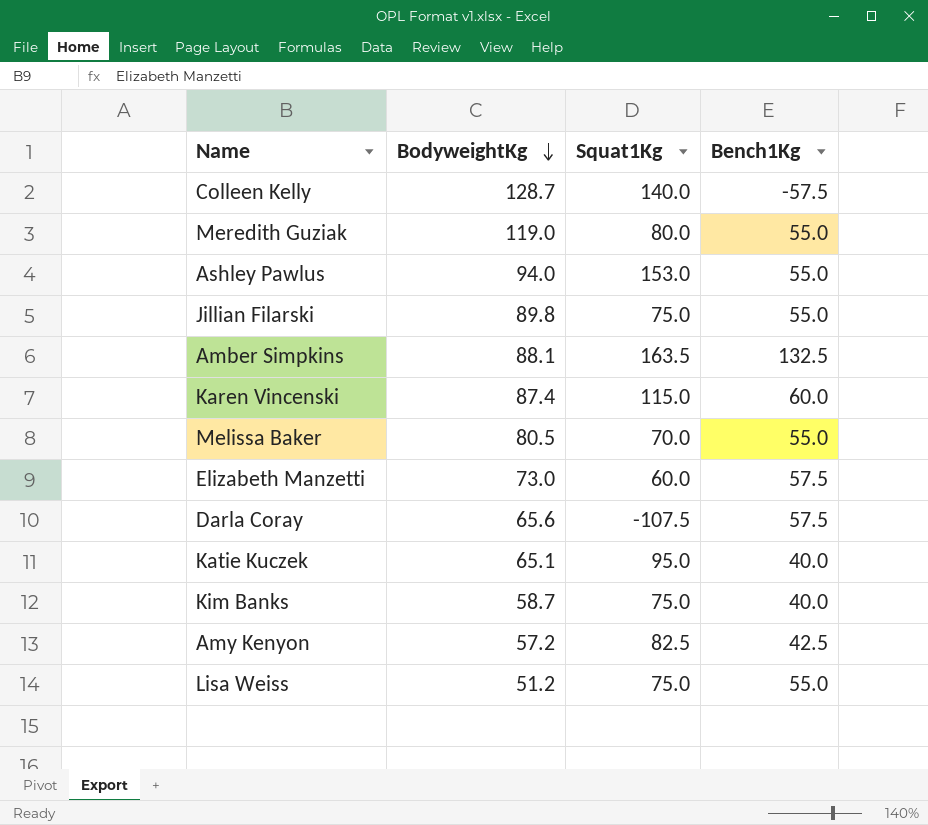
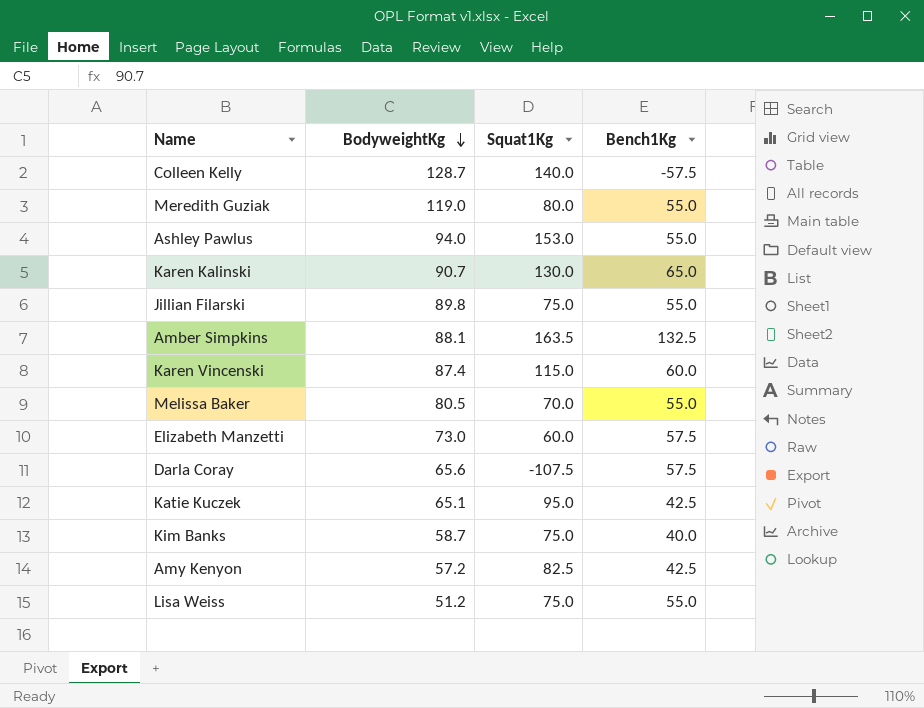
row Karen Kalinski: none -> 90.7 | 130.0 | 65.0
Katie Kuczek | Bench1Kg: 40.0 -> 42.5

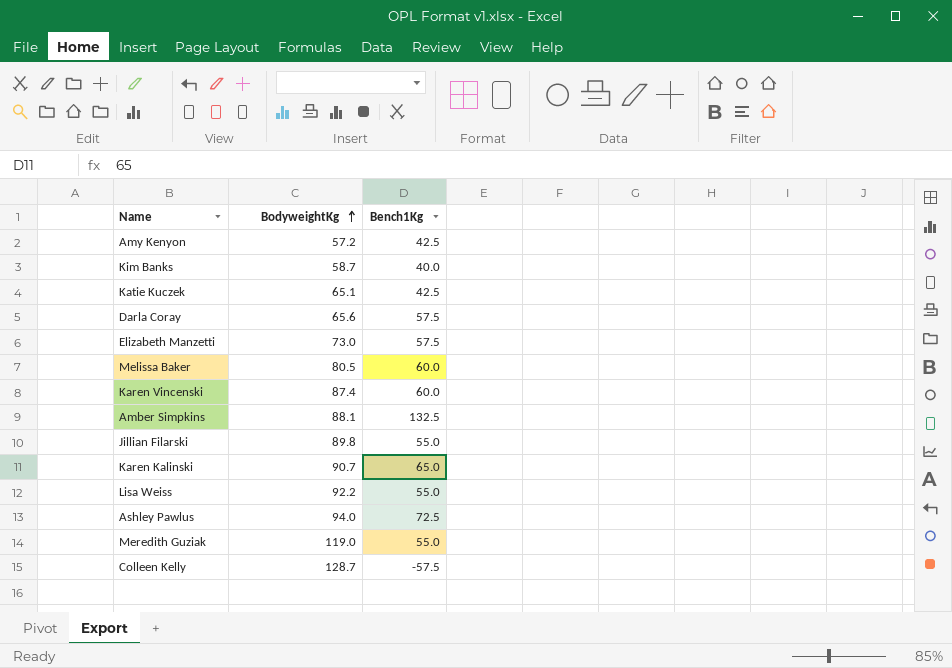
row order: BodyweightKg descending -> BodyweightKg ascending
column Squat1Kg | position: 3 -> none
Melissa Baker | Bench1Kg: 55.0 -> 60.0
Lisa Weiss | BodyweightKg: 51.2 -> 92.2
Ashley Pawlus | Bench1Kg: 55.0 -> 72.5

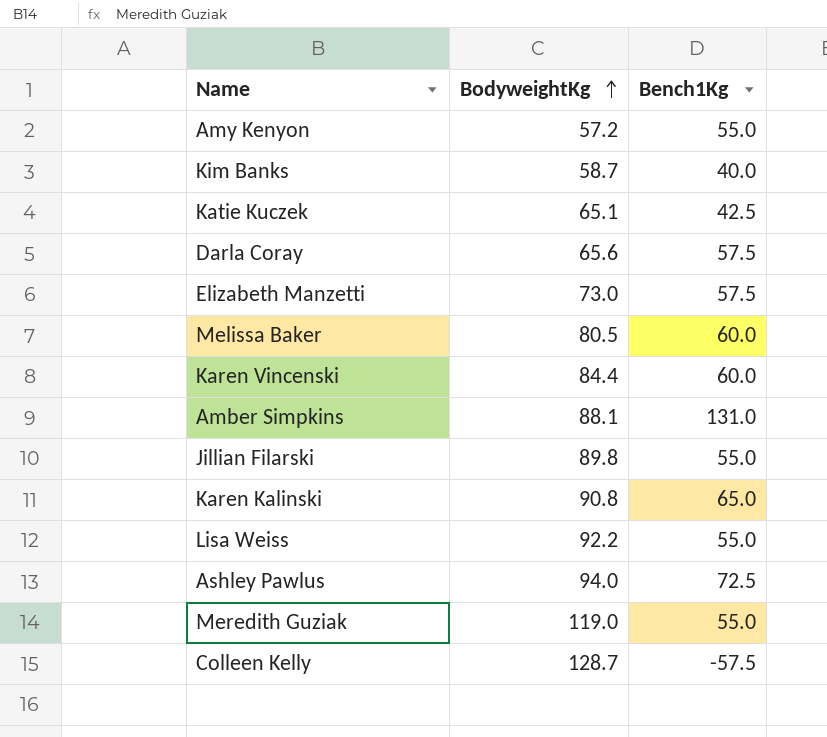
Amy Kenyon | Bench1Kg: 42.5 -> 55.0
Karen Vincenski | BodyweightKg: 87.4 -> 84.4
Amber Simpkins | Bench1Kg: 132.5 -> 131.0
Karen Kalinski | BodyweightKg: 90.7 -> 90.8

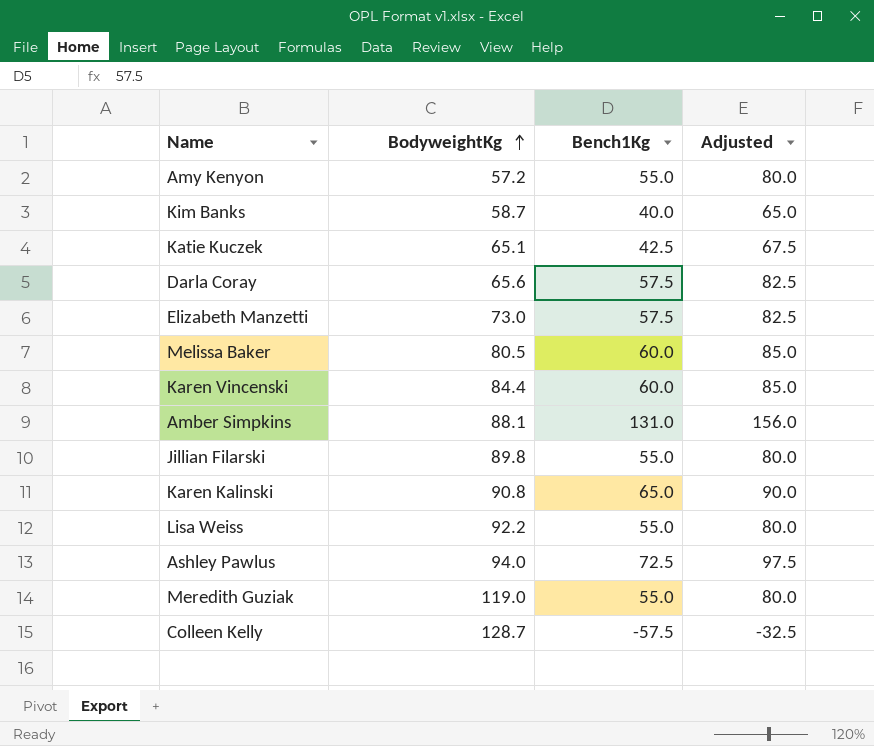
column Adjusted | formula: none -> [Bench1Kg] + 25

